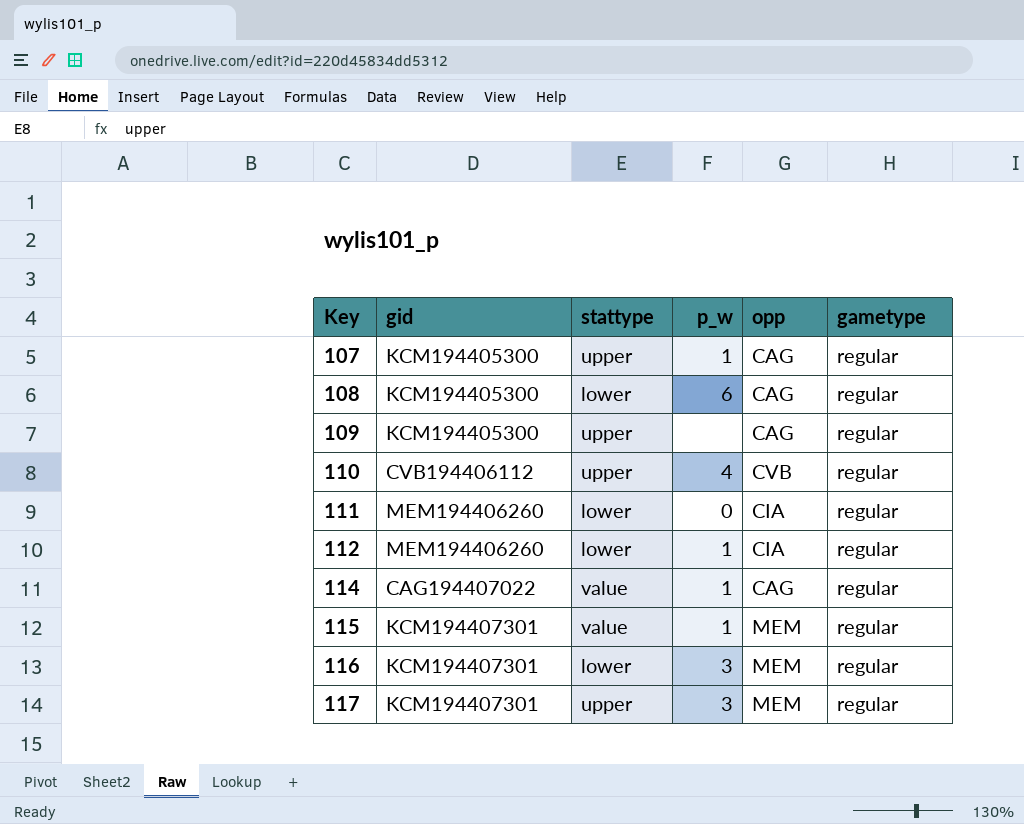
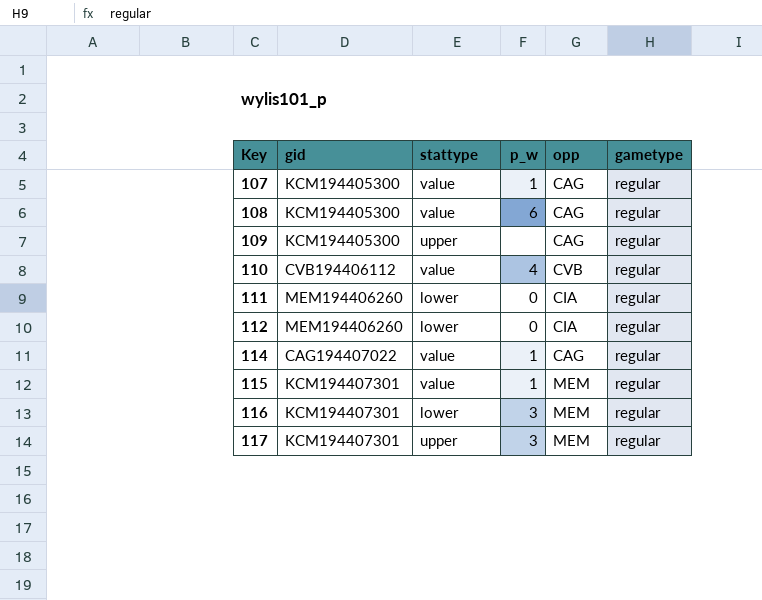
107 | stattype: upper -> value
108 | stattype: lower -> value
110 | stattype: upper -> value
112 | p_w: 1 -> 0

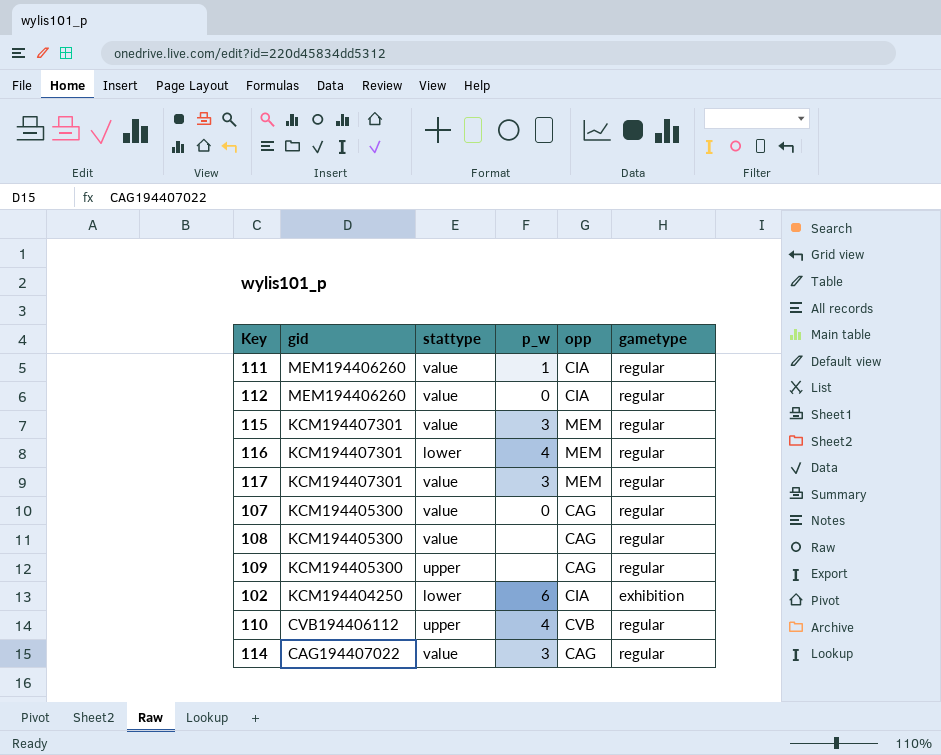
row order: Key ascending -> gid descending
111 | stattype: lower -> value
111 | p_w: 0 -> 1
112 | stattype: lower -> value
115 | p_w: 1 -> 3
116 | p_w: 3 -> 4
117 | stattype: upper -> value
107 | p_w: 1 -> 0
108 | p_w: 6 -> none
row 102: none -> KCM194404250 | lower | 6 | CIA | exhibition
110 | stattype: value -> upper
114 | p_w: 1 -> 3

